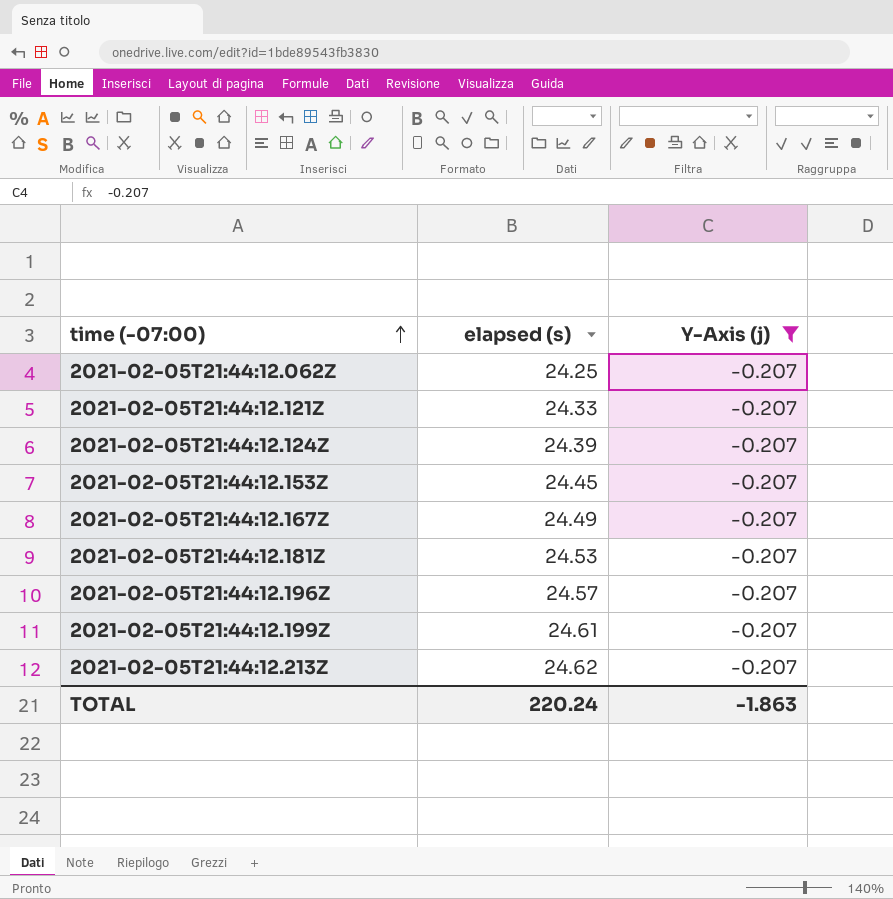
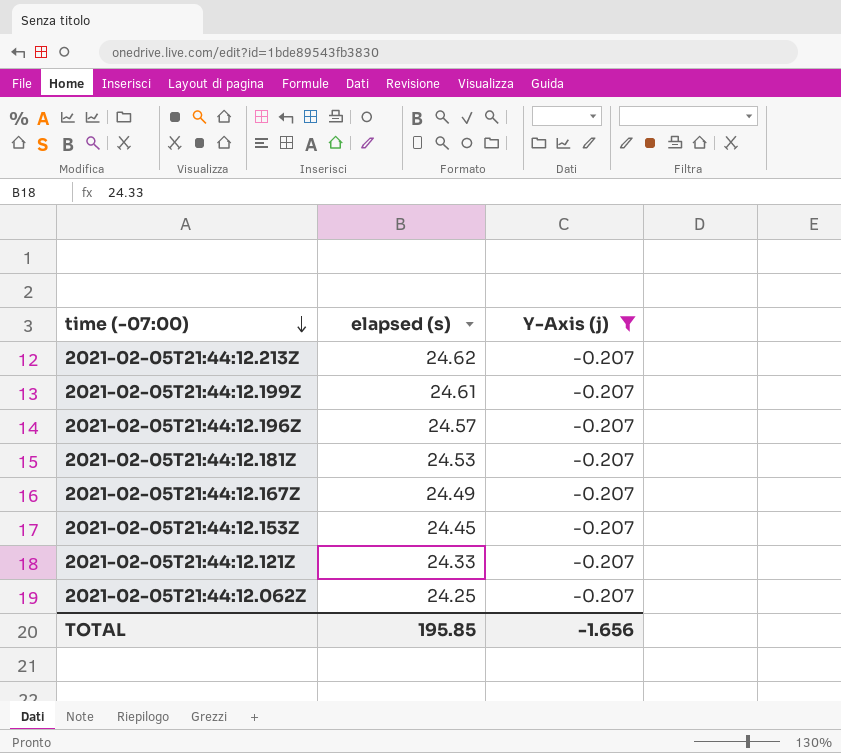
row order: time (-07:00) ascending -> time (-07:00) descending
row 2021-02-05T21:44:12.124Z: 24.39 | -0.207 -> none
TOTAL | elapsed (s): 220.24 -> 195.85
TOTAL | Y-Axis (j): -1.863 -> -1.656

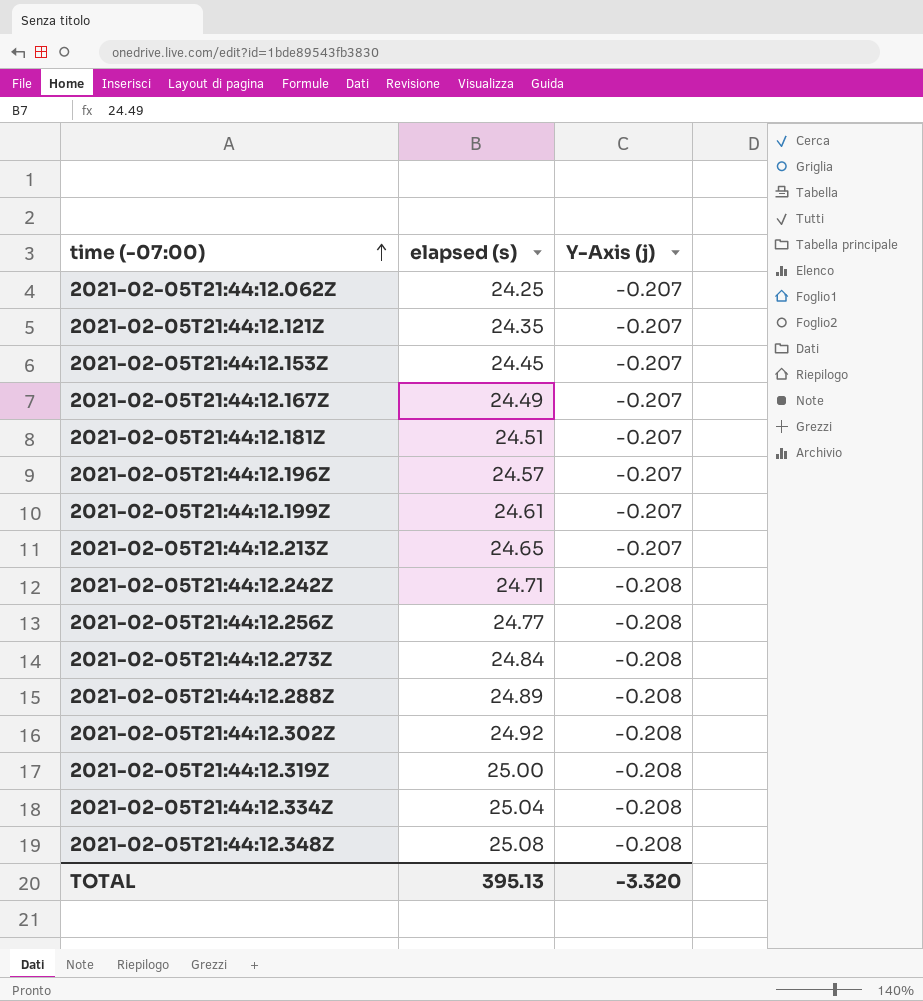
filter: Y-Axis (j) = -0.207 -> none
row order: time (-07:00) descending -> time (-07:00) ascending
2021-02-05T21:44:12.121Z | elapsed (s): 24.33 -> 24.35
2021-02-05T21:44:12.181Z | elapsed (s): 24.53 -> 24.51
2021-02-05T21:44:12.213Z | elapsed (s): 24.62 -> 24.65
TOTAL | elapsed (s): 195.85 -> 395.13
TOTAL | Y-Axis (j): -1.656 -> -3.320

